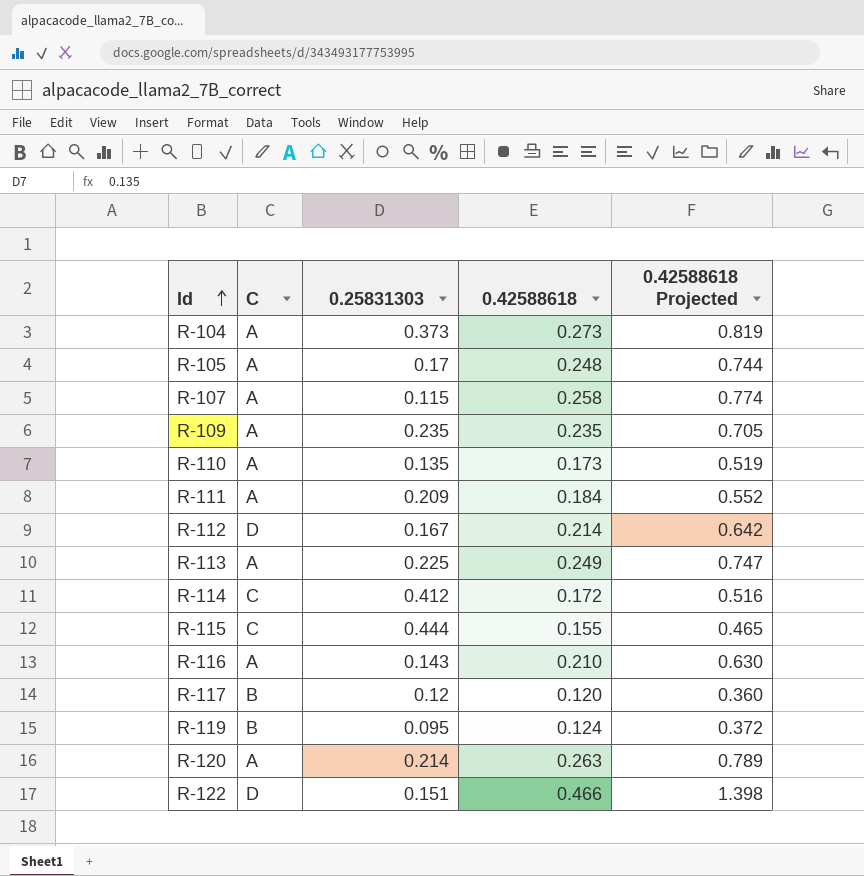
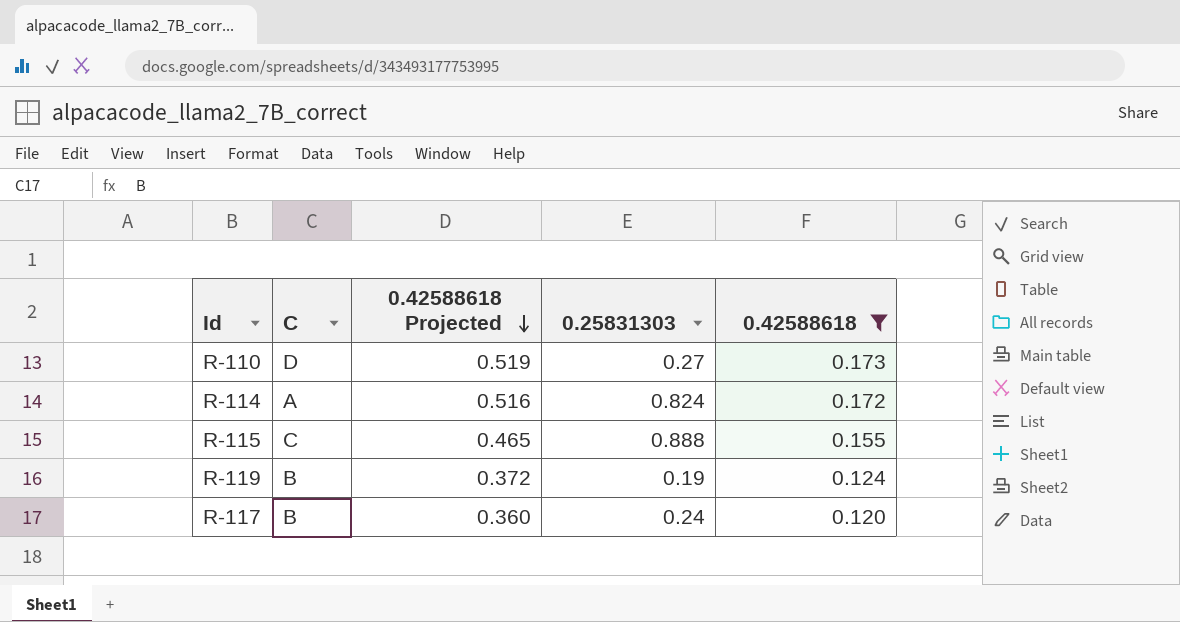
filter: none -> 0.42588618 <= 0.173
row order: Id ascending -> 0.42588618 Projected descending
column 0.42588618 Projected | position: 5 -> 3
R-110 | C: A -> D
R-110 | 0.25831303: 0.135 -> 0.27
R-114 | C: C -> A
R-114 | 0.25831303: 0.412 -> 0.824
R-115 | 0.25831303: 0.444 -> 0.888
R-119 | 0.25831303: 0.095 -> 0.19
R-117 | 0.25831303: 0.12 -> 0.24

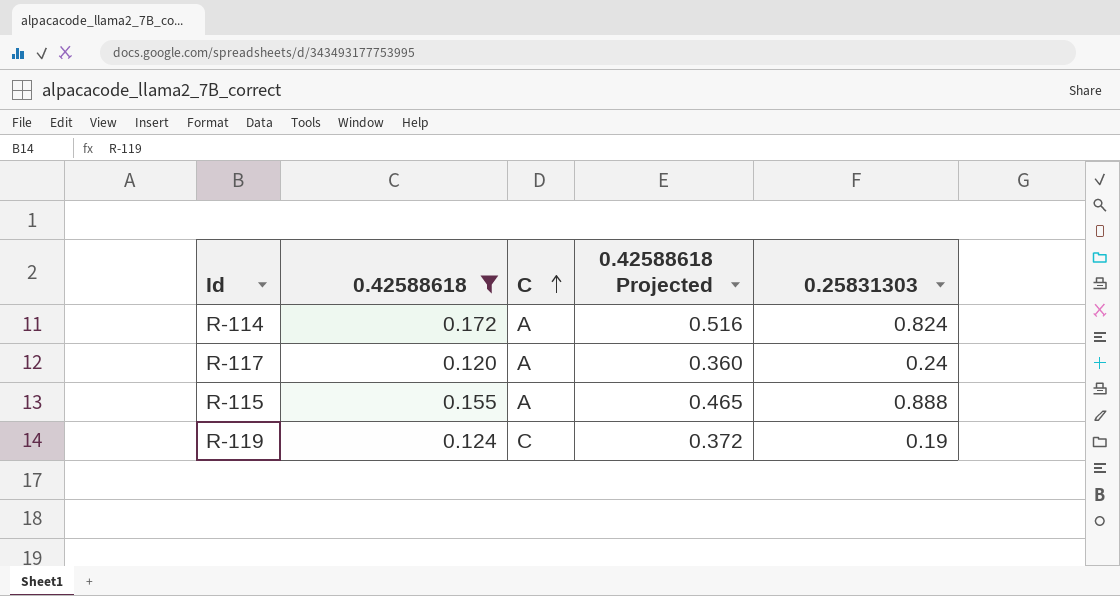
row order: 0.42588618 Projected descending -> C ascending
column 0.42588618 | position: 5 -> 2
row R-110: D | 0.519 | 0.27 | 0.173 -> none
R-117 | C: B -> A
R-115 | C: C -> A
R-119 | C: B -> C

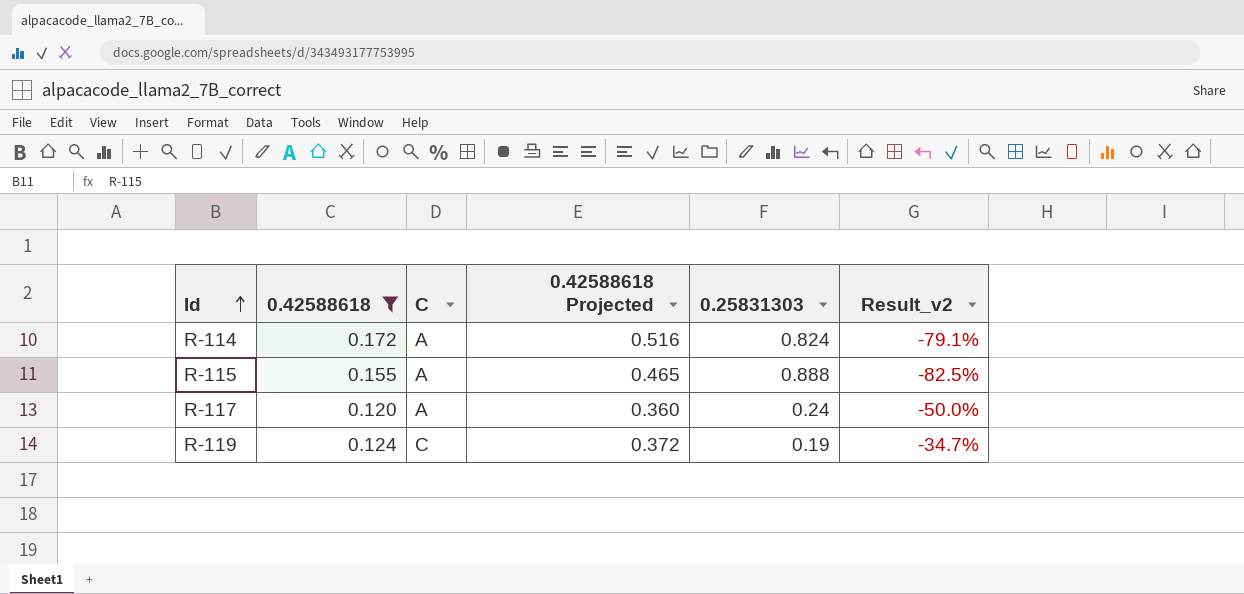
row order: C ascending -> Id ascending
column Result_v2 | formula: none -> ([0.42588618] - [0.25831303]) / [0.25831303]

